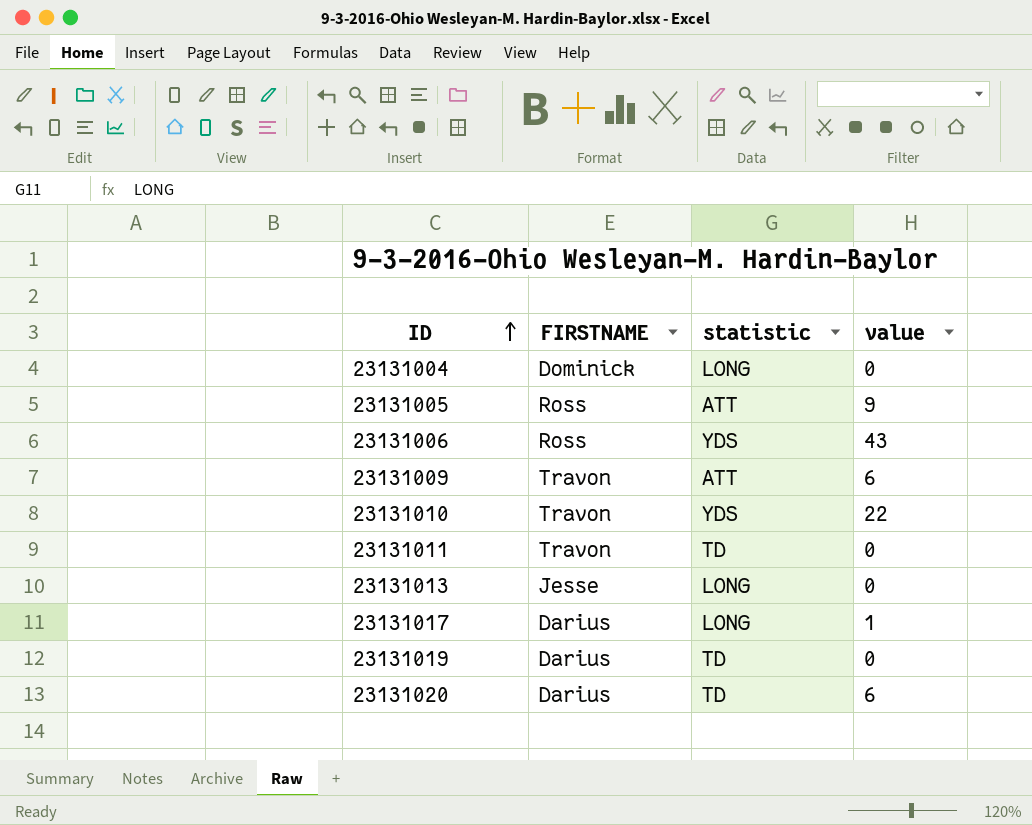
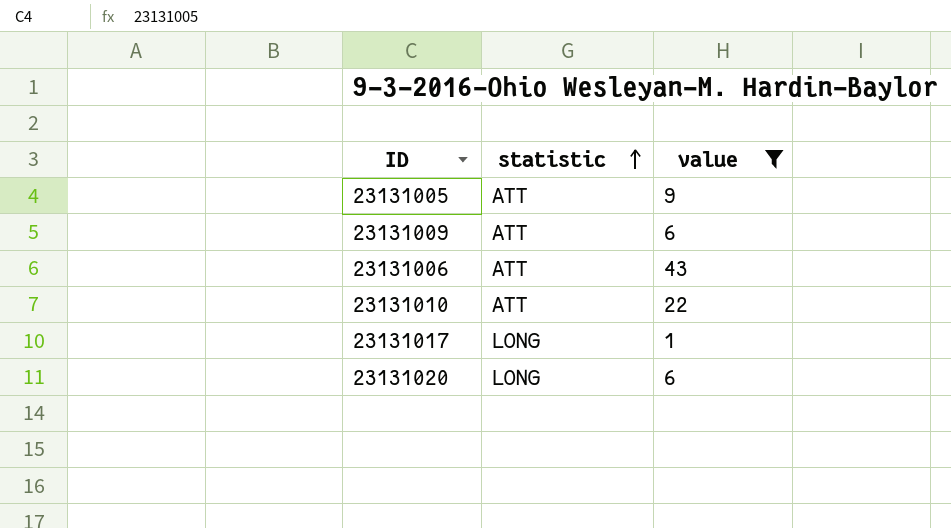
filter: none -> value != 0
row order: ID ascending -> statistic ascending
column FIRSTNAME | position: 2 -> none
23131006 | statistic: YDS -> ATT
23131010 | statistic: YDS -> ATT
23131020 | statistic: TD -> LONG

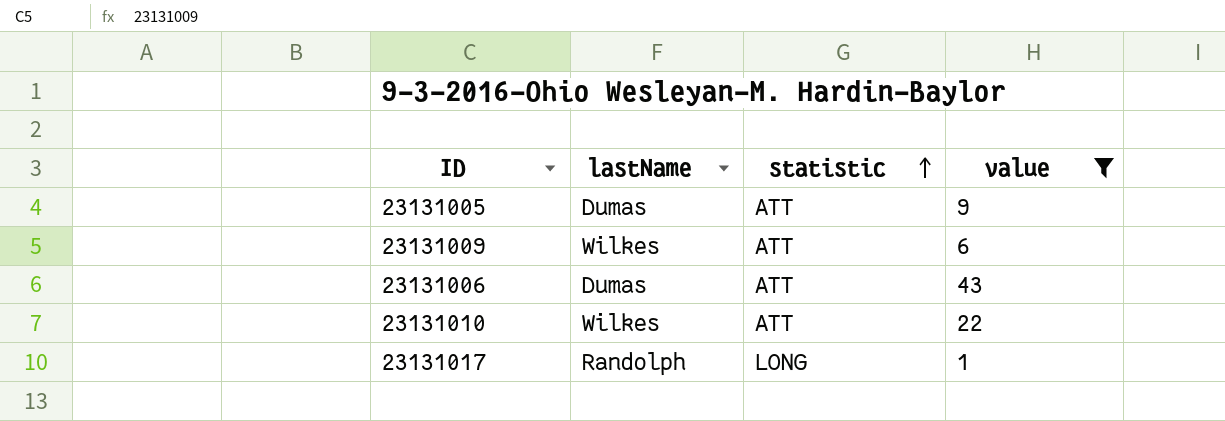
column lastName | position: none -> 2
row 23131020: LONG | 6 -> none

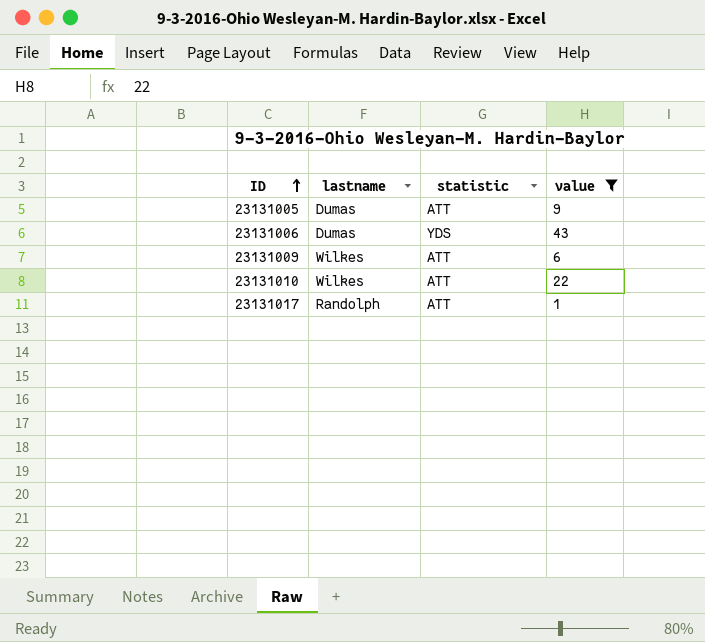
row order: statistic ascending -> ID ascending
column name: lastName -> lastname
23131006 | statistic: ATT -> YDS
23131017 | statistic: LONG -> ATT

